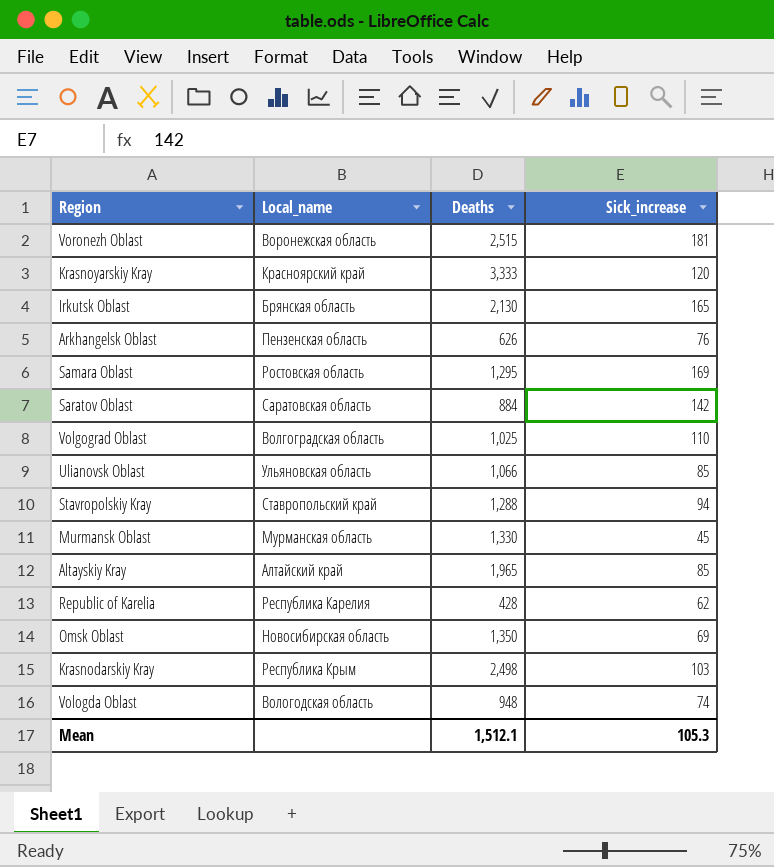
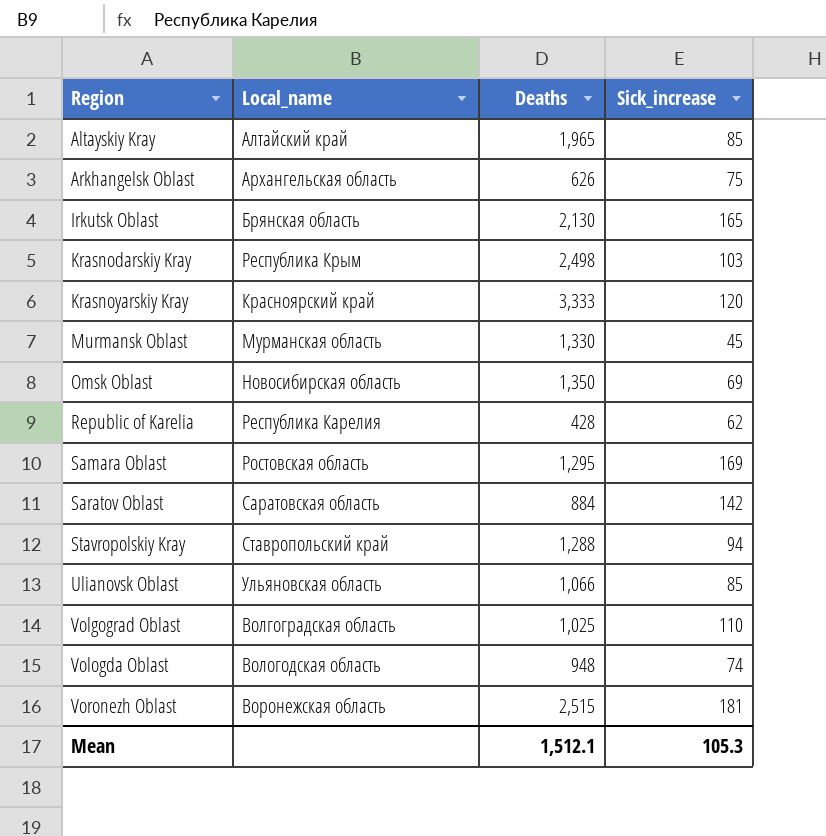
row order: none -> Region ascending
Arkhangelsk Oblast | Local_name: Пензенская область -> Архангельская область
Arkhangelsk Oblast | Sick_increase: 76 -> 75

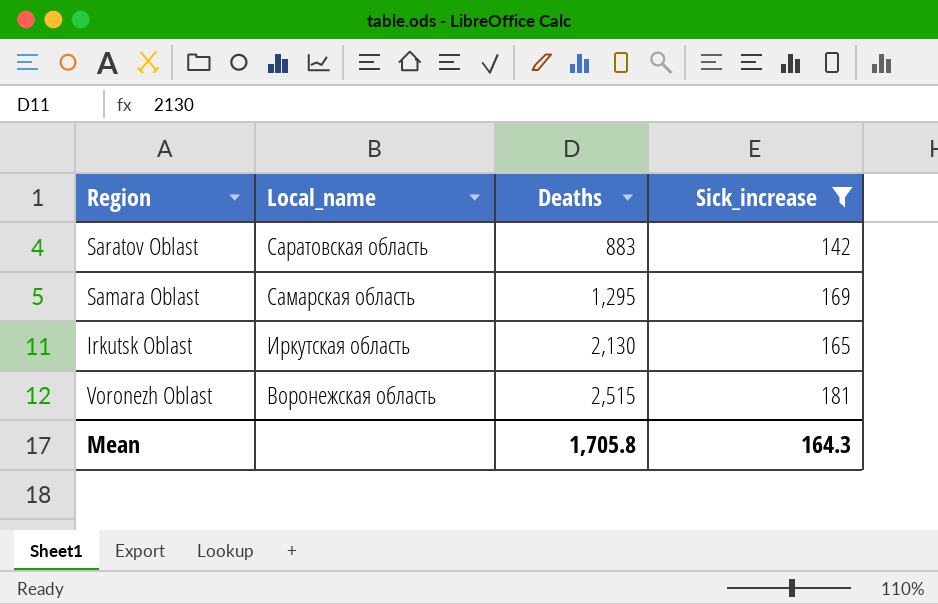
filter: none -> Sick_increase >= 142
row order: Region ascending -> Local_name descending
Saratov Oblast | Deaths: 884 -> 883
Samara Oblast | Local_name: Ростовская область -> Самарская область
Irkutsk Oblast | Local_name: Брянская область -> Иркутская область
Mean | Deaths: 1,512.1 -> 1,705.8
Mean | Sick_increase: 105.3 -> 164.3

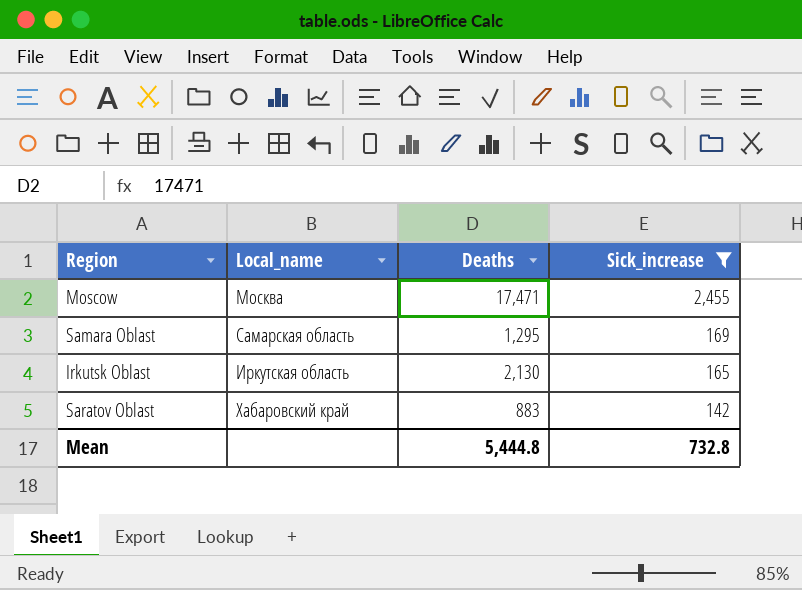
row order: Local_name descending -> Sick_increase descending
row Voronezh Oblast: Воронежская область | 2,515 | 181 -> none
row Moscow: none -> Москва | 17,471 | 2,455
Saratov Oblast | Local_name: Саратовская область -> Хабаровский край
Mean | Deaths: 1,705.8 -> 5,444.8
Mean | Sick_increase: 164.3 -> 732.8

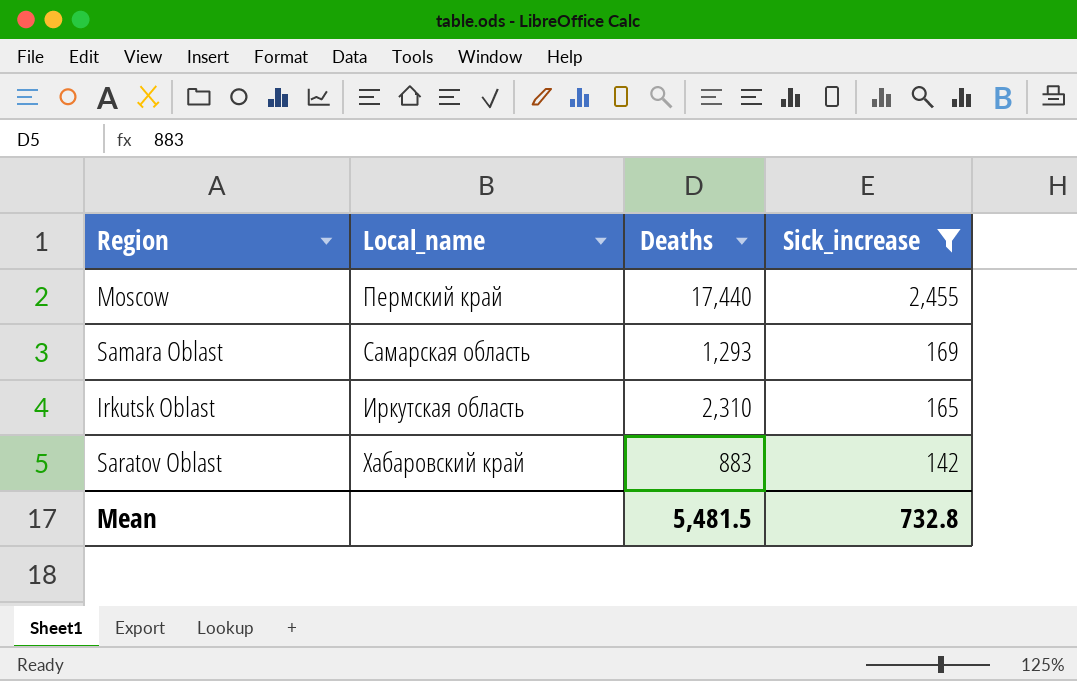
Moscow | Local_name: Москва -> Пермский край
Moscow | Deaths: 17,471 -> 17,440
Samara Oblast | Deaths: 1,295 -> 1,293
Irkutsk Oblast | Deaths: 2,130 -> 2,310
Mean | Deaths: 5,444.8 -> 5,481.5

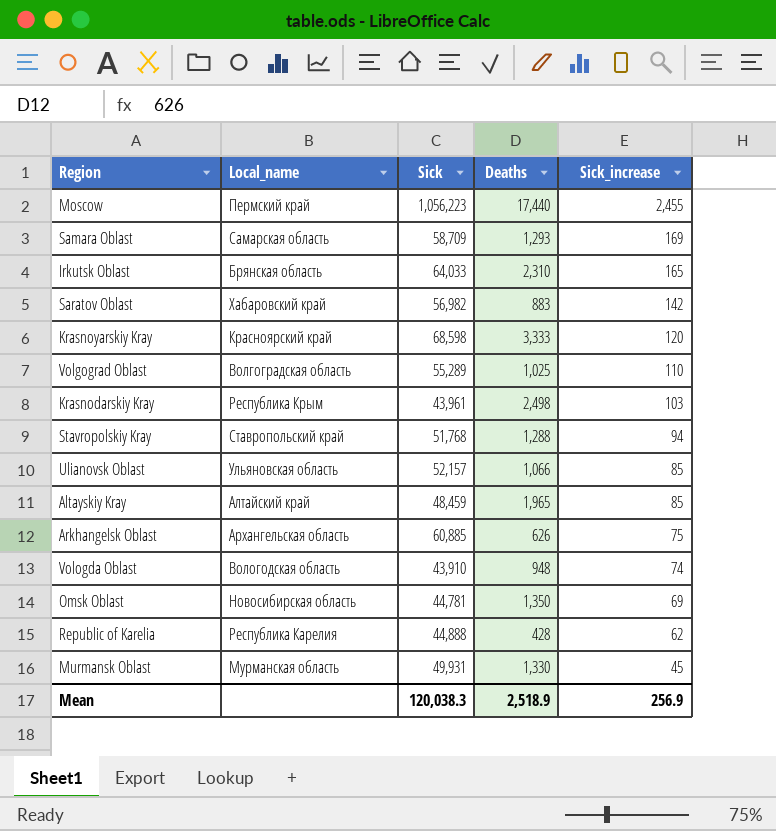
filter: Sick_increase >= 142 -> none
column Sick | position: none -> 3
Irkutsk Oblast | Local_name: Иркутская область -> Брянская область
Mean | Deaths: 5,481.5 -> 2,518.9
Mean | Sick_increase: 732.8 -> 256.9

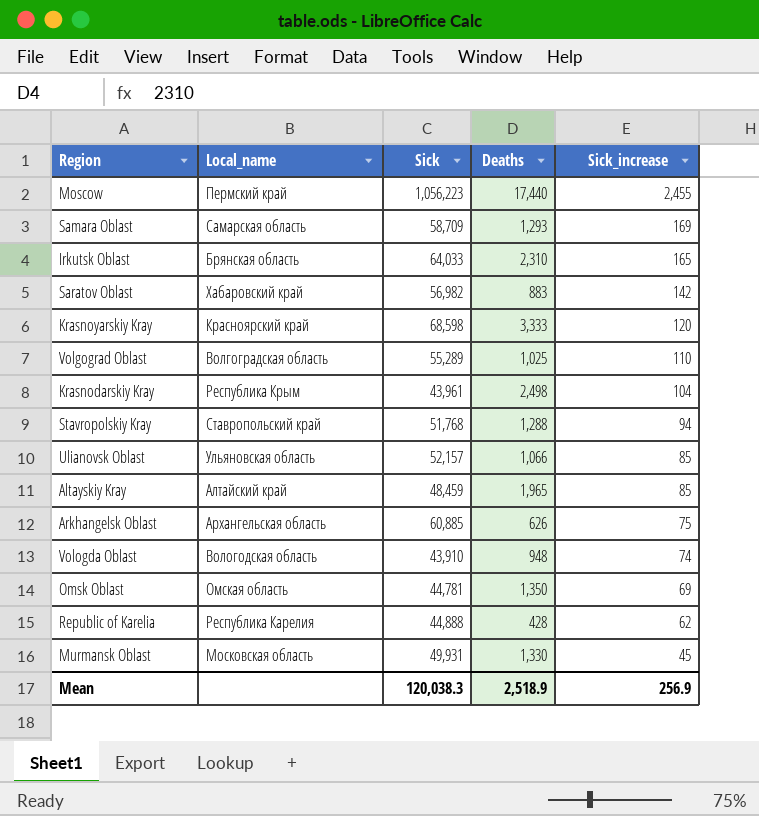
Krasnodarskiy Kray | Sick_increase: 103 -> 104
Omsk Oblast | Local_name: Новосибирская область -> Омская область
Murmansk Oblast | Local_name: Мурманская область -> Московская область

